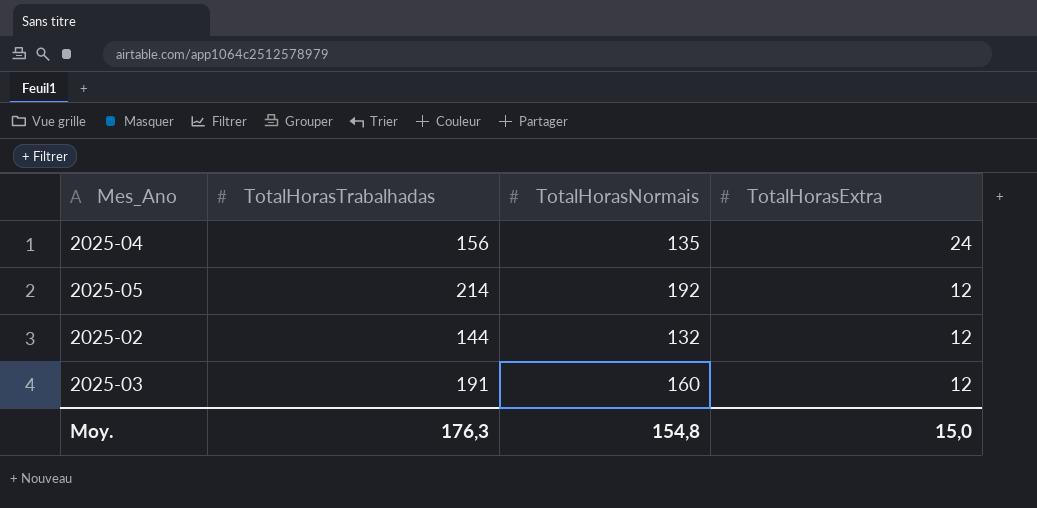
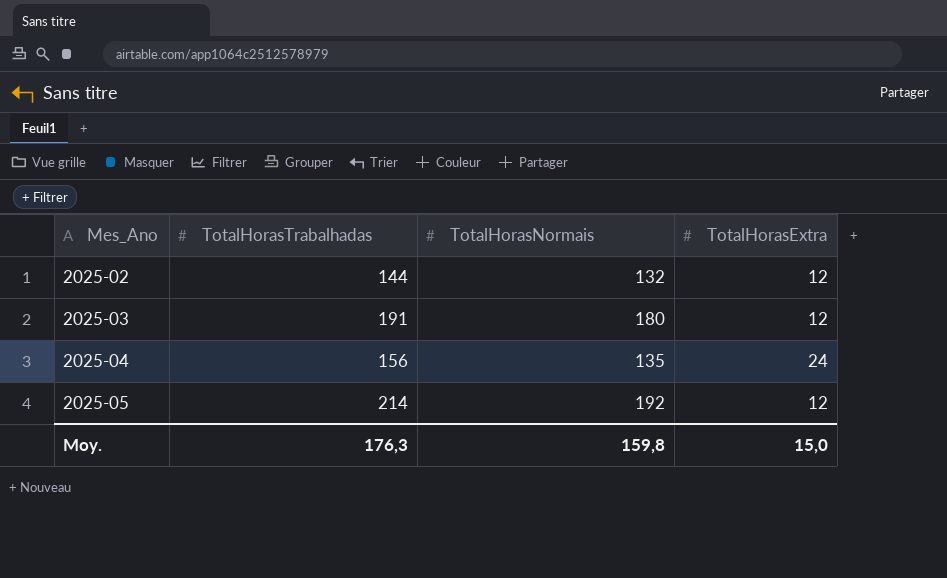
row order: TotalHorasExtra descending -> Mes_Ano ascending
2025-03 | TotalHorasNormais: 160 -> 180
Moy. | TotalHorasNormais: 154,8 -> 159,8

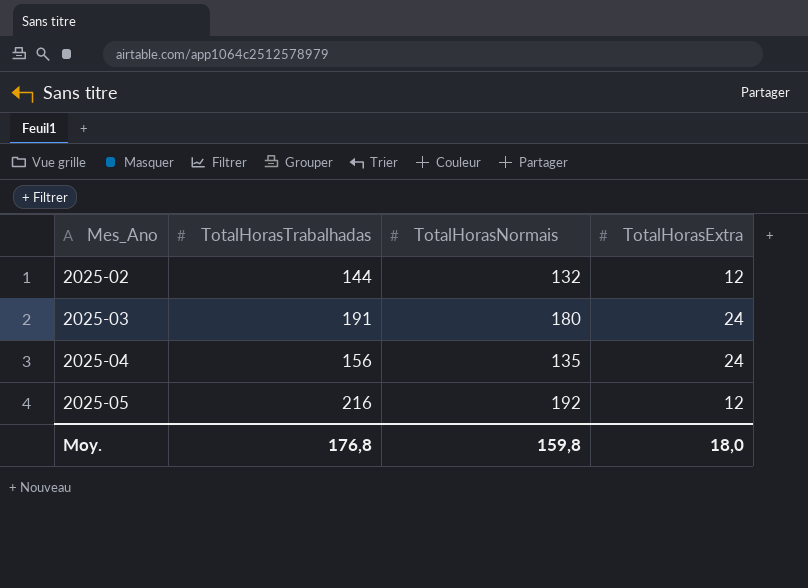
2025-03 | TotalHorasExtra: 12 -> 24
2025-05 | TotalHorasTrabalhadas: 214 -> 216
Moy. | TotalHorasTrabalhadas: 176,3 -> 176,8
Moy. | TotalHorasExtra: 15,0 -> 18,0

